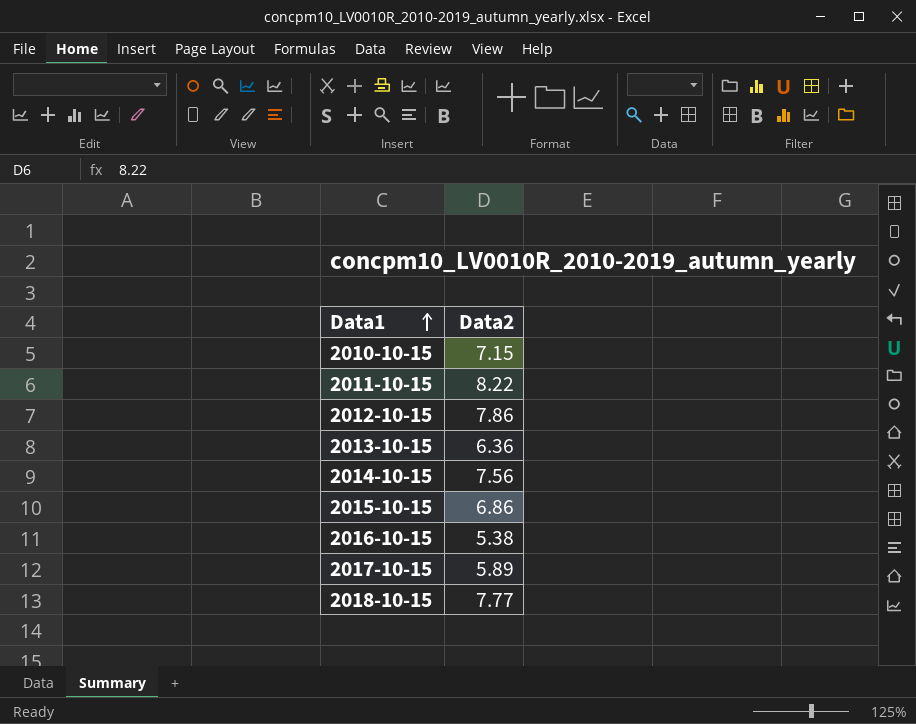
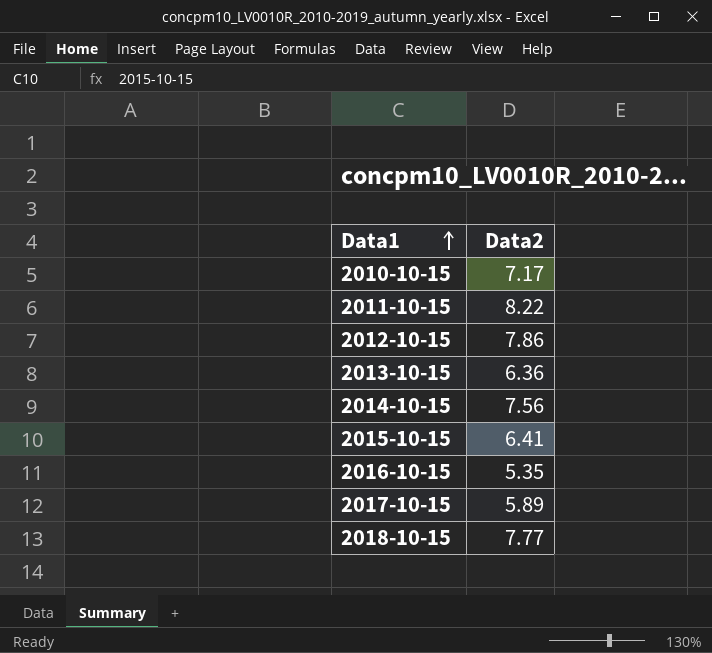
2010-10-15 | Data2: 7.15 -> 7.17
2015-10-15 | Data2: 6.86 -> 6.41
2016-10-15 | Data2: 5.38 -> 5.35

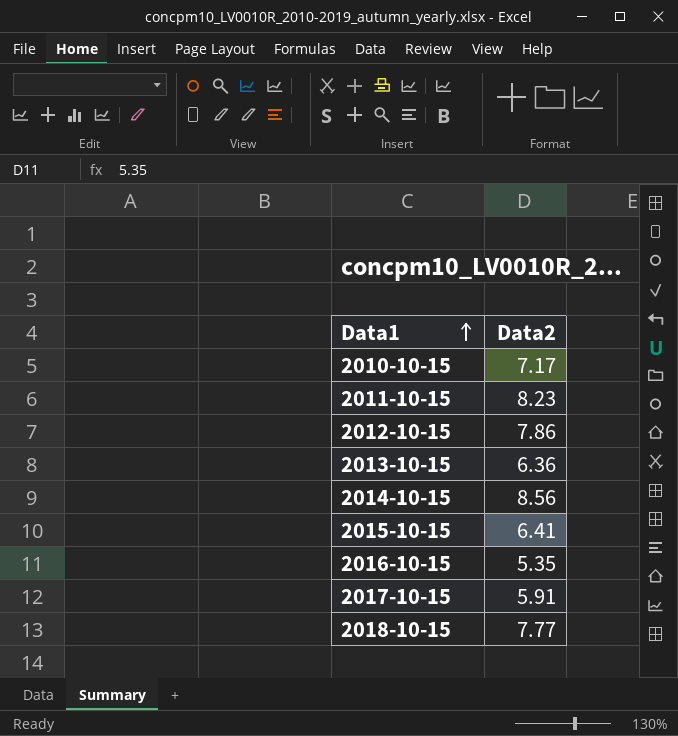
2011-10-15 | Data2: 8.22 -> 8.23
2014-10-15 | Data2: 7.56 -> 8.56
2017-10-15 | Data2: 5.89 -> 5.91

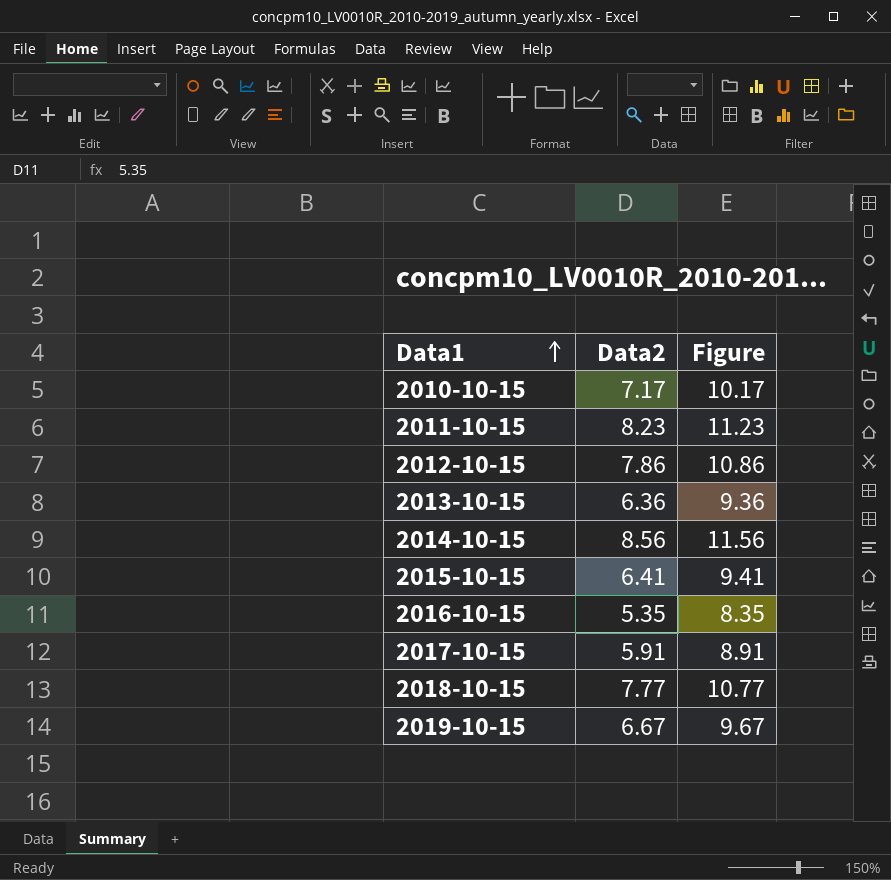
column Figure | formula: none -> [Data2] + 3
row 2019-10-15: none -> 6.67 | 9.67

